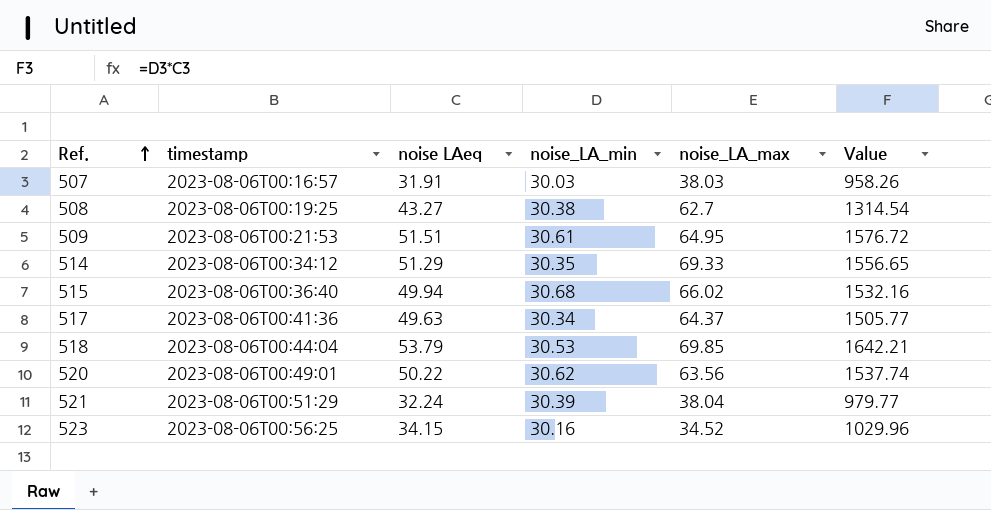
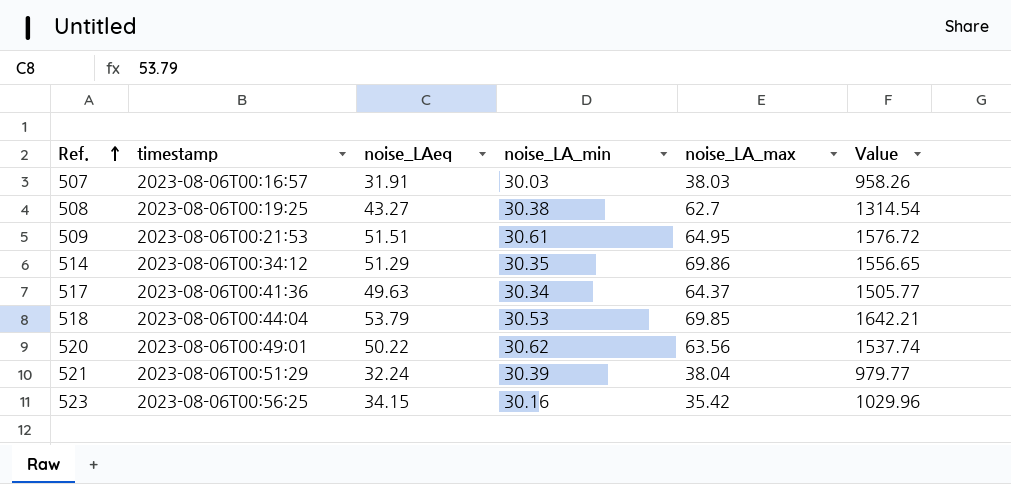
column name: noise LAeq -> noise_LAeq
row 515: 2023-08-06T00:36:40 | 49.94 | 30.68 | 66.02 | 1532.16 -> none
514 | noise_LA_max: 69.33 -> 69.86
523 | noise_LA_max: 34.52 -> 35.42

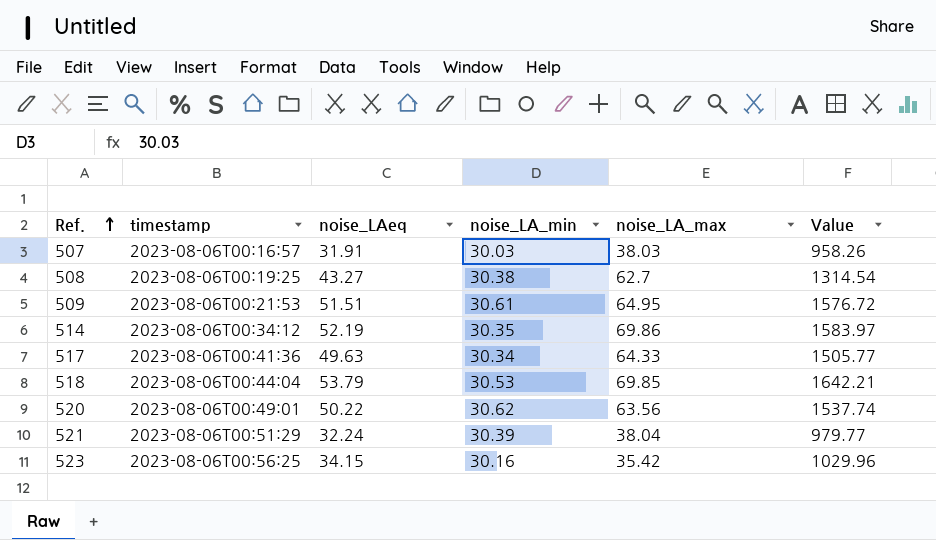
514 | noise_LAeq: 51.29 -> 52.19
514 | Value: 1556.65 -> 1583.97
517 | noise_LA_max: 64.37 -> 64.33

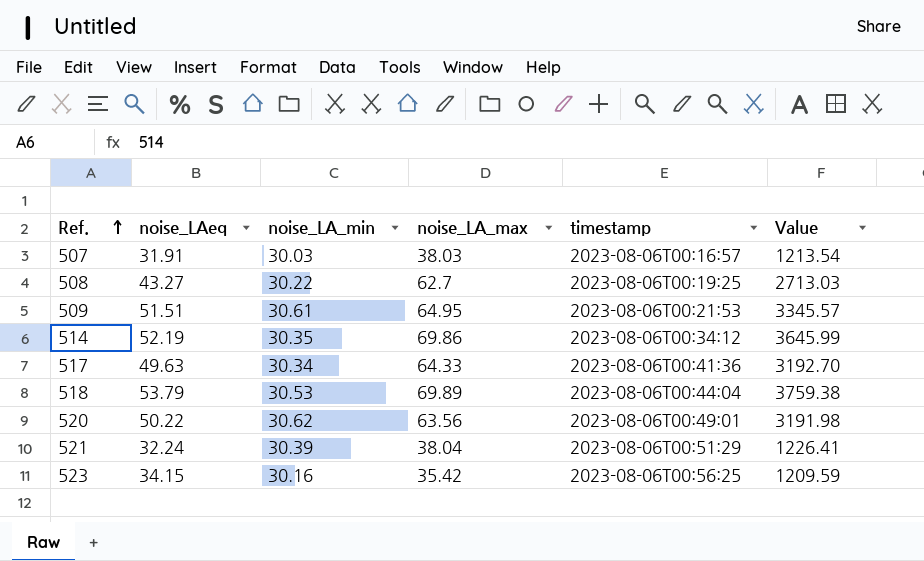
column timestamp | position: 2 -> 5
column Value | formula: [noise_LAeq] * [noise_LA_min] -> [noise_LAeq] * [noise_LA_max]
508 | noise_LA_min: 30.38 -> 30.22
518 | noise_LA_max: 69.85 -> 69.89

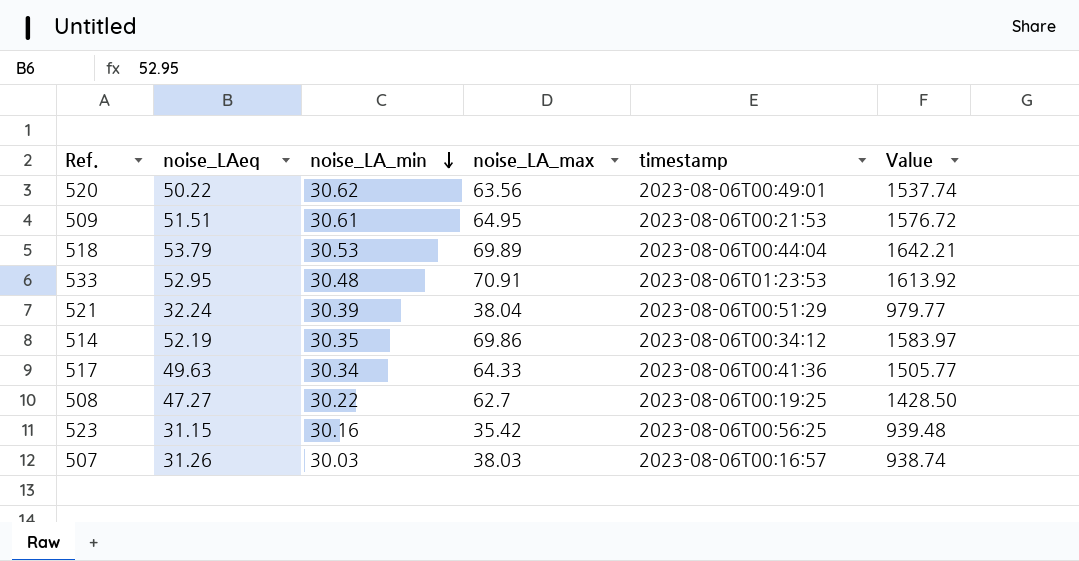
row order: Ref. ascending -> noise_LA_min descending
column Value | formula: [noise_LAeq] * [noise_LA_max] -> [noise_LAeq] * [noise_LA_min]
row 533: none -> 52.95 | 30.48 | 70.91 | 2023-08-06T01:23:53 | 1613.92
508 | noise_LAeq: 43.27 -> 47.27
523 | noise_LAeq: 34.15 -> 31.15
507 | noise_LAeq: 31.91 -> 31.26

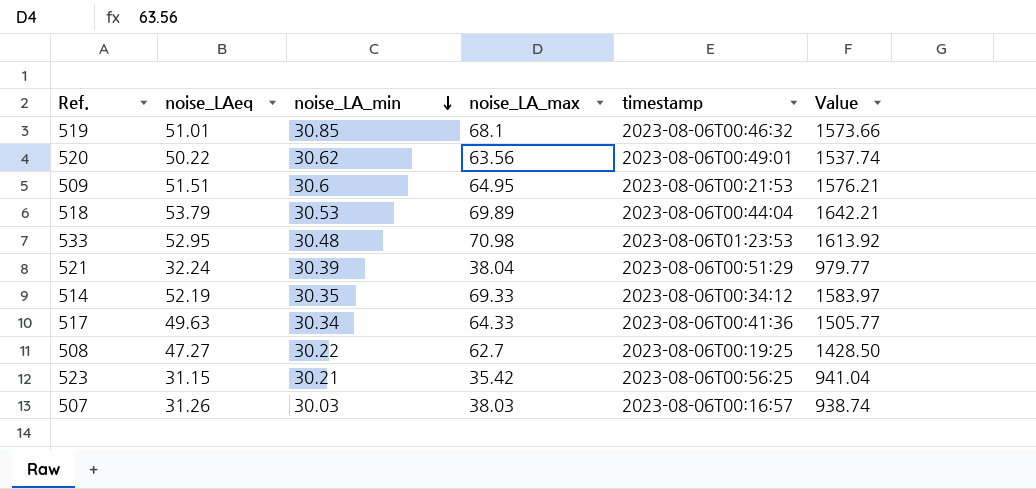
row 519: none -> 51.01 | 30.85 | 68.1 | 2023-08-06T00:46:32 | 1573.66
509 | noise_LA_min: 30.61 -> 30.6
509 | Value: 1576.72 -> 1576.21
533 | noise_LA_max: 70.91 -> 70.98
514 | noise_LA_max: 69.86 -> 69.33
523 | noise_LA_min: 30.16 -> 30.21
523 | Value: 939.48 -> 941.04

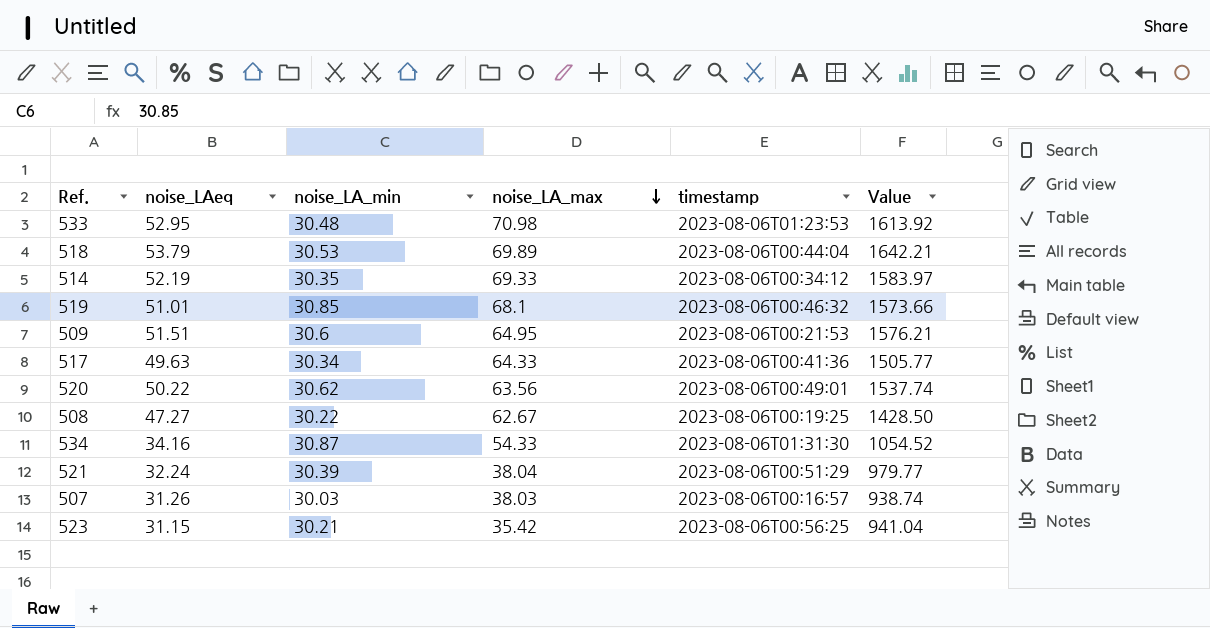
row order: noise_LA_min descending -> noise_LA_max descending
508 | noise_LA_max: 62.7 -> 62.67
row 534: none -> 34.16 | 30.87 | 54.33 | 2023-08-06T01:31:30 | 1054.52

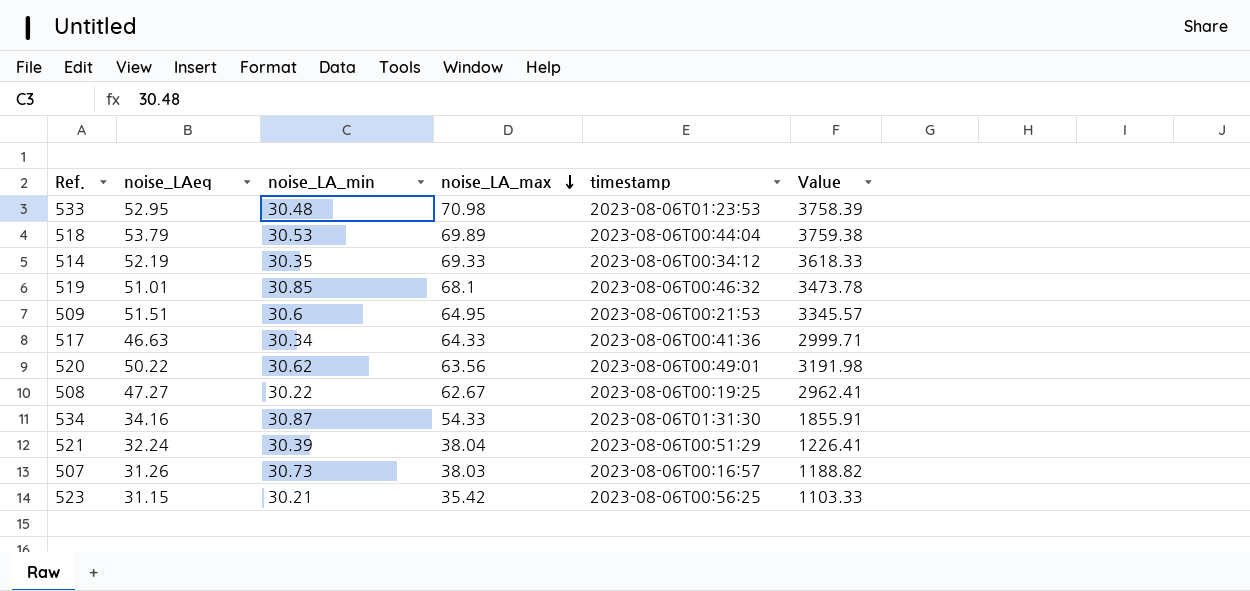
column Value | formula: [noise_LAeq] * [noise_LA_min] -> [noise_LAeq] * [noise_LA_max]
517 | noise_LAeq: 49.63 -> 46.63
507 | noise_LA_min: 30.03 -> 30.73

